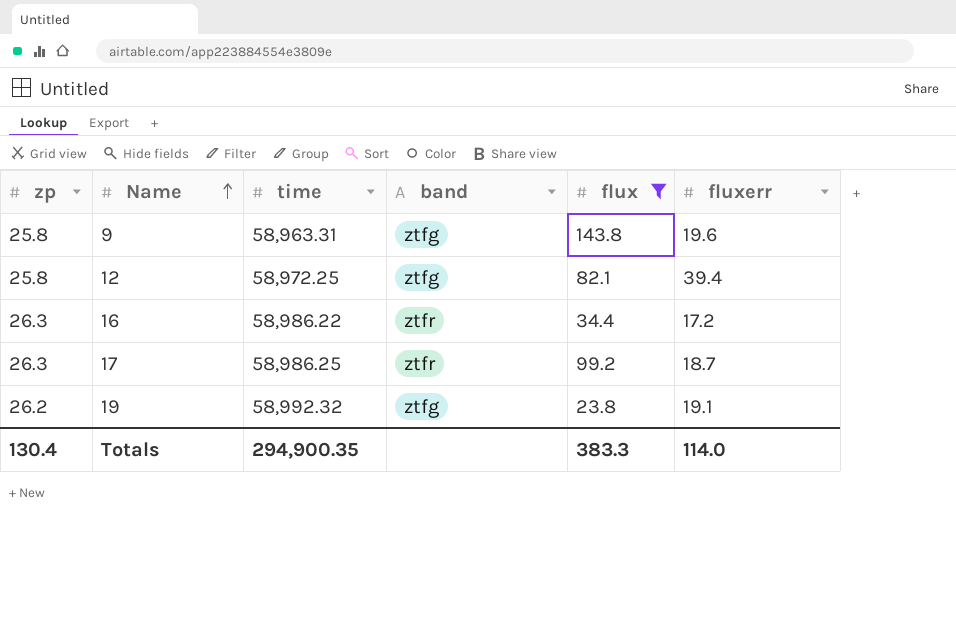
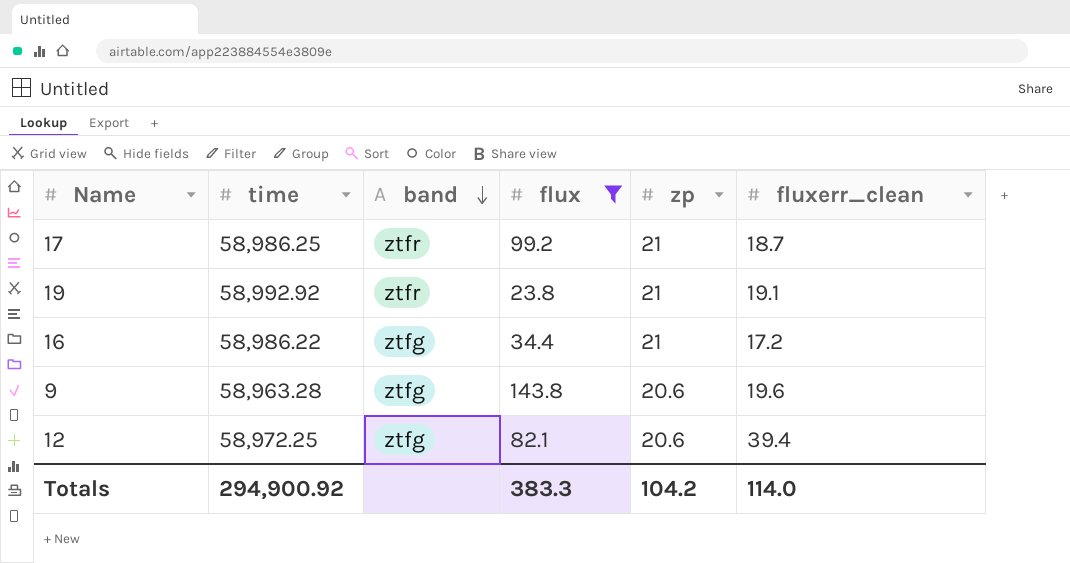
row order: Name ascending -> band descending
column zp | position: 1 -> 5
column name: fluxerr -> fluxerr_clean
17 | zp: 26.3 -> 21
19 | time: 58,992.32 -> 58,992.92
19 | band: ztfg -> ztfr
19 | zp: 26.2 -> 21
16 | band: ztfr -> ztfg
16 | zp: 26.3 -> 21
9 | time: 58,963.31 -> 58,963.28
9 | zp: 25.8 -> 20.6
12 | zp: 25.8 -> 20.6
Totals | time: 294,900.35 -> 294,900.92
Totals | zp: 130.4 -> 104.2

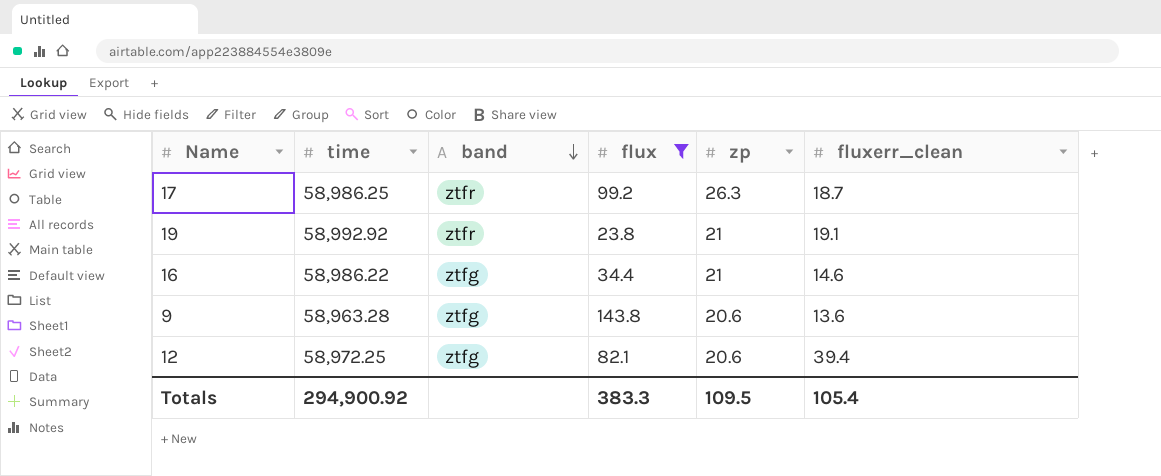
17 | zp: 21 -> 26.3
16 | fluxerr_clean: 17.2 -> 14.6
9 | fluxerr_clean: 19.6 -> 13.6
Totals | zp: 104.2 -> 109.5
Totals | fluxerr_clean: 114.0 -> 105.4

